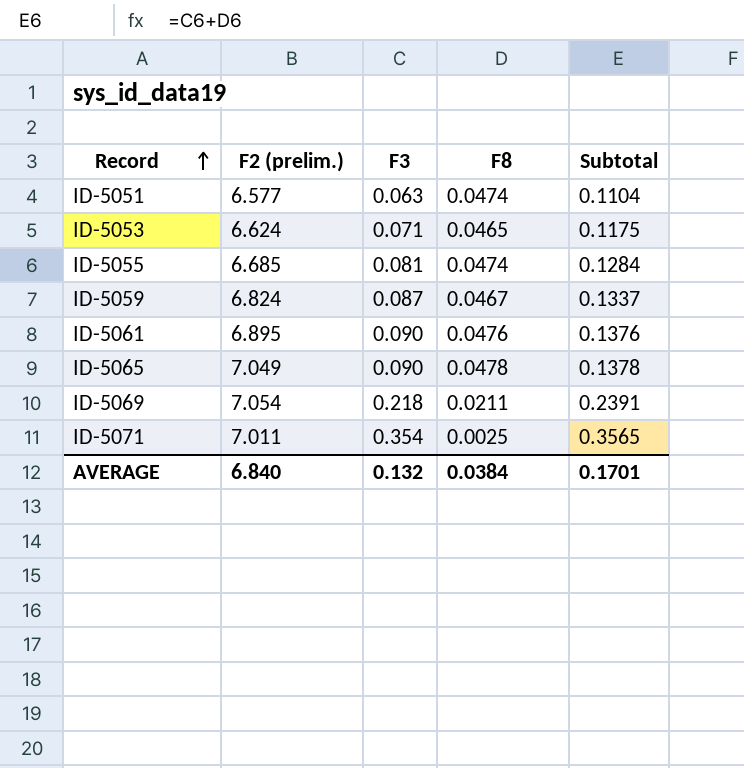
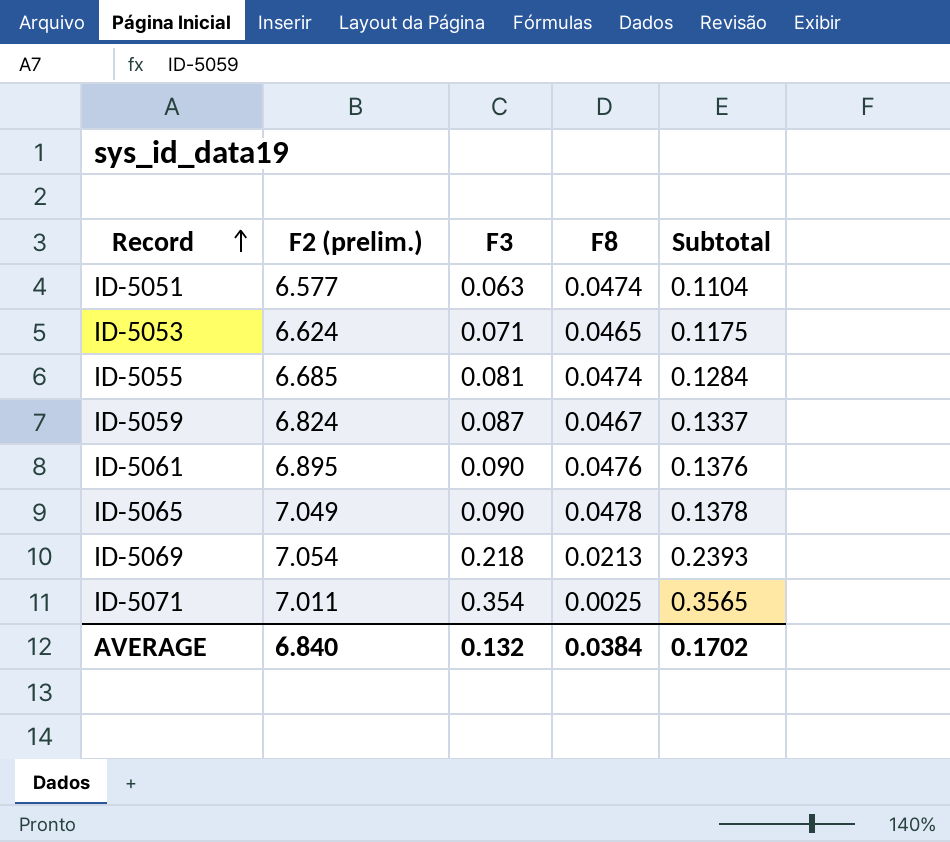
ID-5069 | F8: 0.0211 -> 0.0213
ID-5069 | Subtotal: 0.2391 -> 0.2393
AVERAGE | Subtotal: 0.1701 -> 0.1702

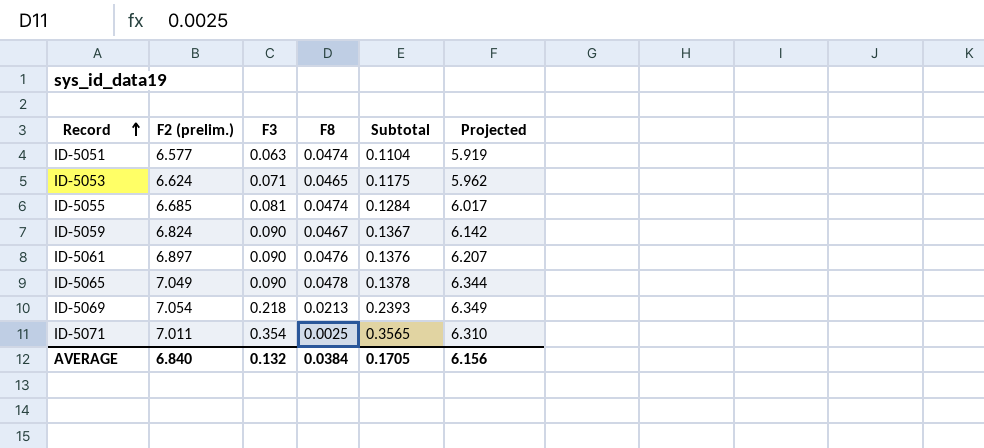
column Projected | formula: none -> [F2 (prelim.)] * 0.9
ID-5059 | F3: 0.087 -> 0.090
ID-5059 | Subtotal: 0.1337 -> 0.1367
ID-5061 | F2 (prelim.): 6.895 -> 6.897
AVERAGE | Subtotal: 0.1702 -> 0.1705

